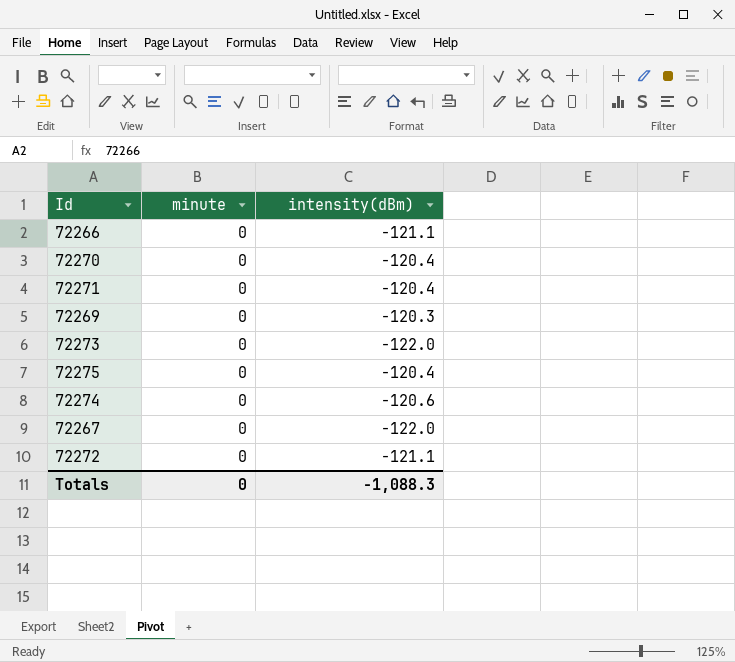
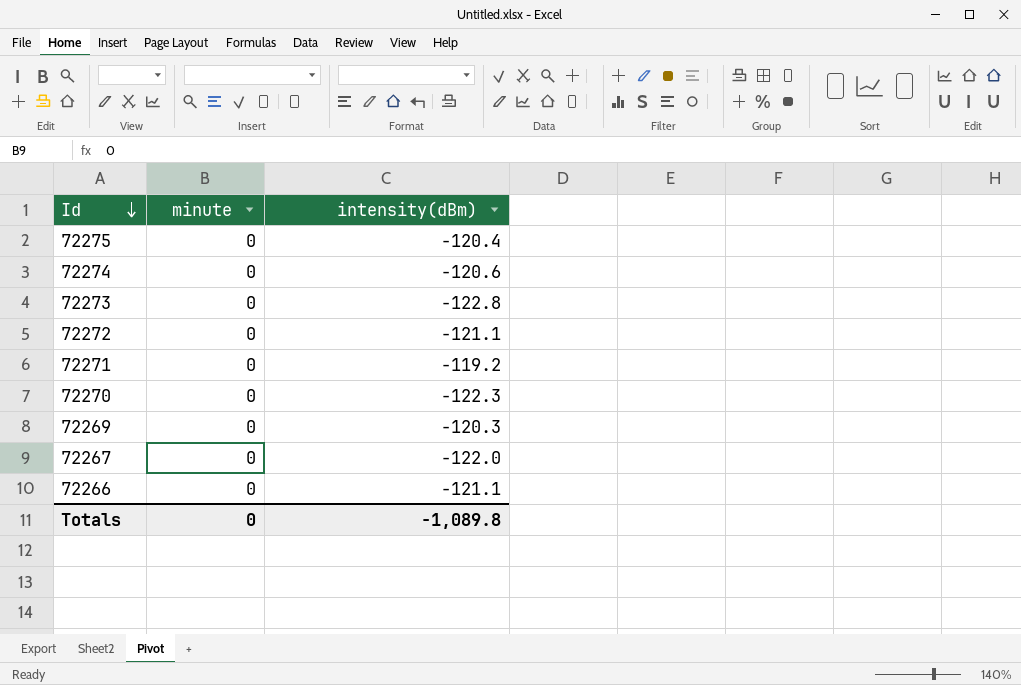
row order: none -> Id descending
72273 | intensity(dBm): -122.0 -> -122.8
72271 | intensity(dBm): -120.4 -> -119.2
72270 | intensity(dBm): -120.4 -> -122.3
Totals | intensity(dBm): -1,088.3 -> -1,089.8

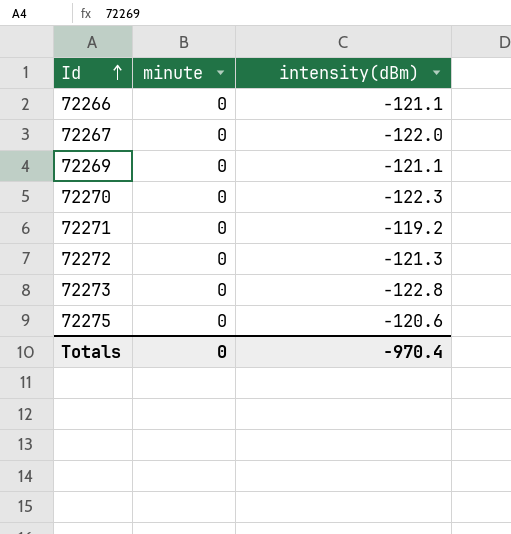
row order: Id descending -> Id ascending
row 72274: 0 | -120.6 -> none
72269 | intensity(dBm): -120.3 -> -121.1
72272 | intensity(dBm): -121.1 -> -121.3
72275 | intensity(dBm): -120.4 -> -120.6
Totals | intensity(dBm): -1,089.8 -> -970.4

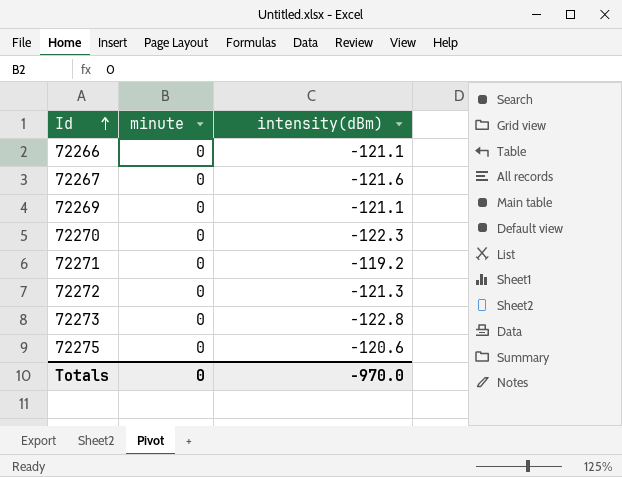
72267 | intensity(dBm): -122.0 -> -121.6
Totals | intensity(dBm): -970.4 -> -970.0

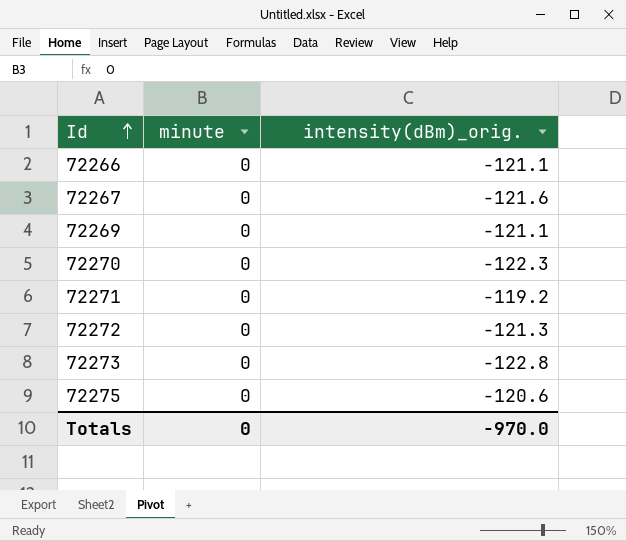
column name: intensity(dBm) -> intensity(dBm)_orig.

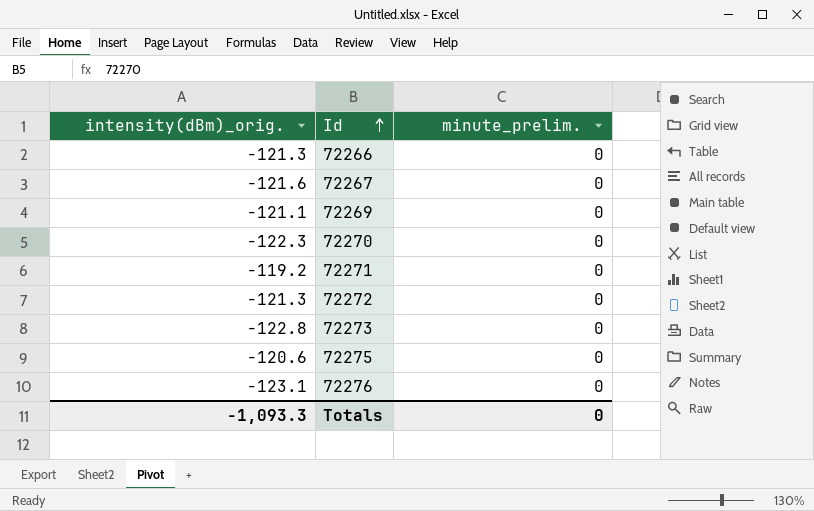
column intensity(dBm)_orig. | position: 3 -> 1
column name: minute -> minute_prelim.
72266 | intensity(dBm)_orig.: -121.1 -> -121.3
row 72276: none -> -123.1 | 0
Totals | intensity(dBm)_orig.: -970.0 -> -1,093.3

